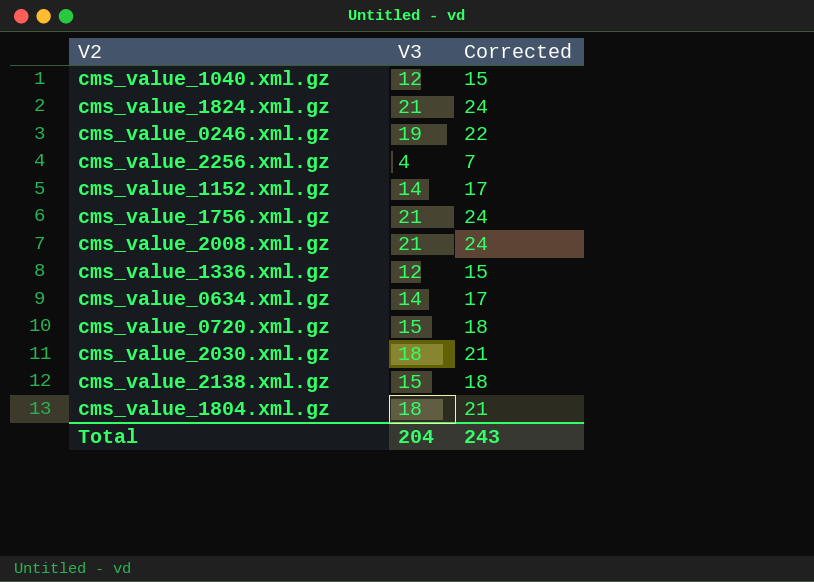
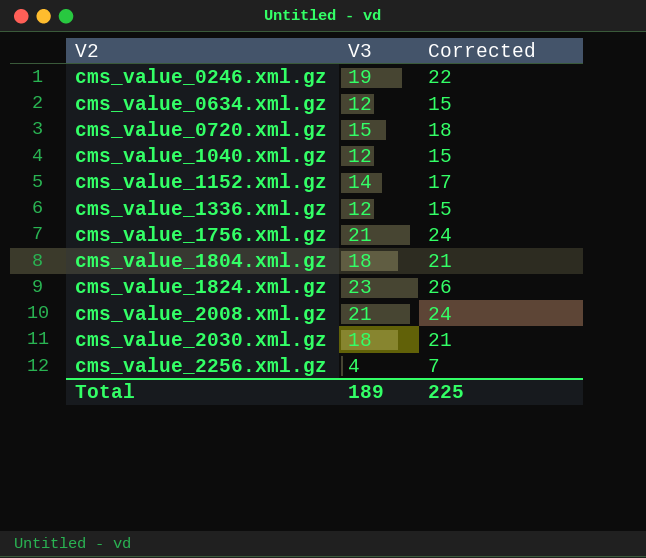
row order: none -> V2 ascending
row cms_value_2138.xml.gz: 15 | 18 -> none
cms_value_0634.xml.gz | V3: 14 -> 12
cms_value_0634.xml.gz | Corrected: 17 -> 15
cms_value_1824.xml.gz | V3: 21 -> 23
cms_value_1824.xml.gz | Corrected: 24 -> 26
Total | V3: 204 -> 189
Total | Corrected: 243 -> 225

